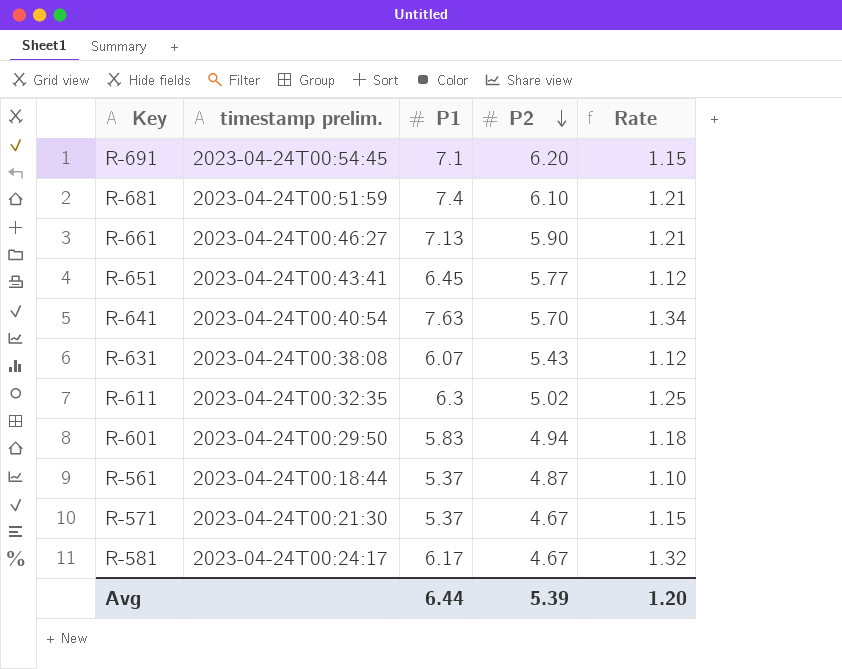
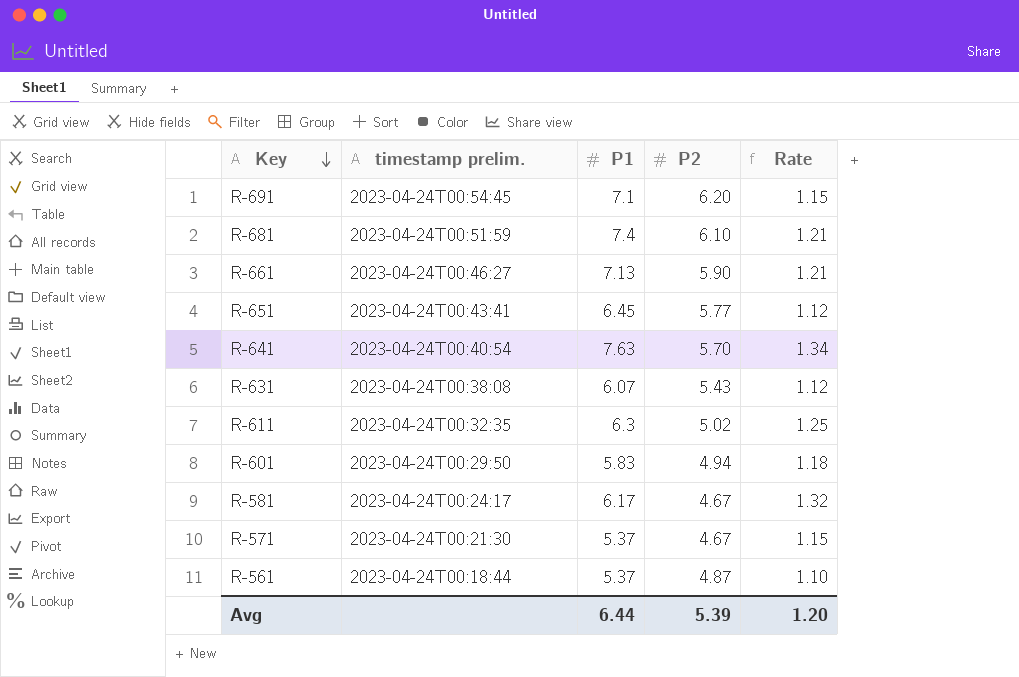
row order: P2 descending -> Key descending

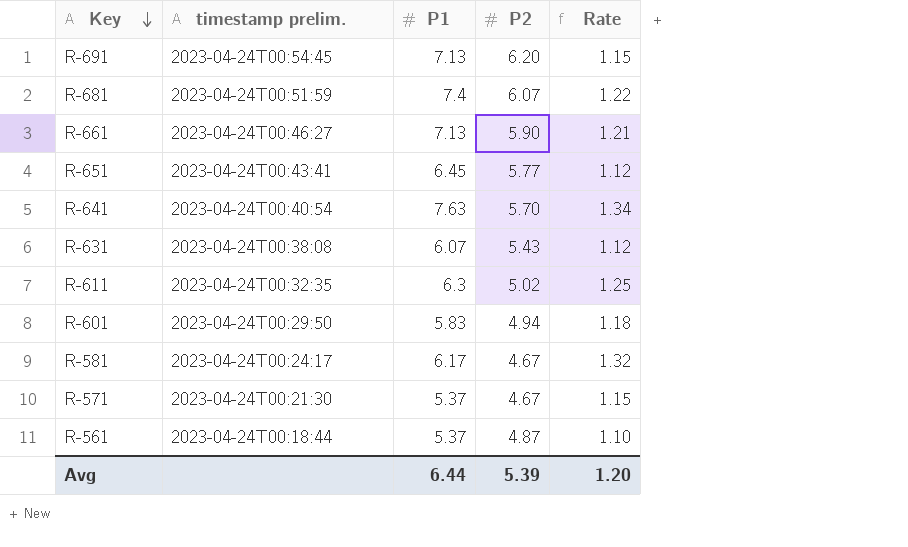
R-691 | P1: 7.1 -> 7.13
R-681 | P2: 6.10 -> 6.07
R-681 | Rate: 1.21 -> 1.22

